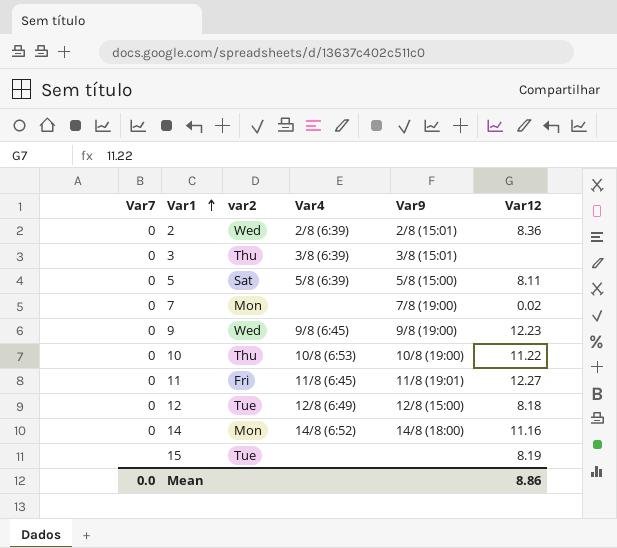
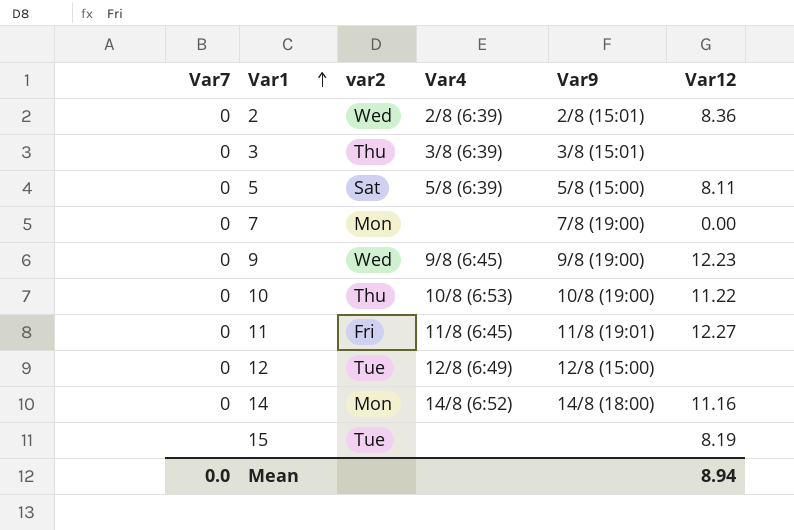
7 | Var12: 0.02 -> 0.00
12 | Var12: 8.18 -> none
Mean | Var12: 8.86 -> 8.94

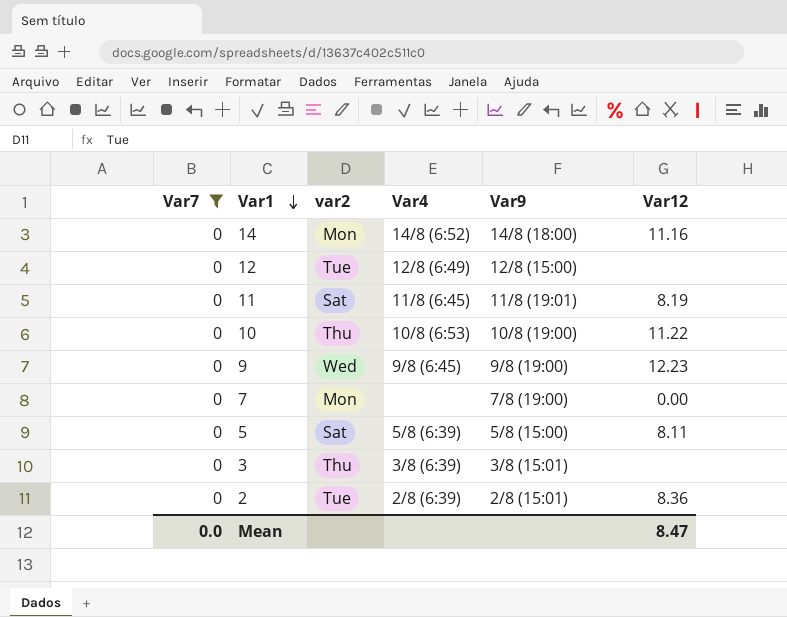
filter: none -> Var7 = 0
row order: Var1 ascending -> Var1 descending
11 | var2: Fri -> Sat
11 | Var12: 12.27 -> 8.19
2 | var2: Wed -> Tue
Mean | Var12: 8.94 -> 8.47

